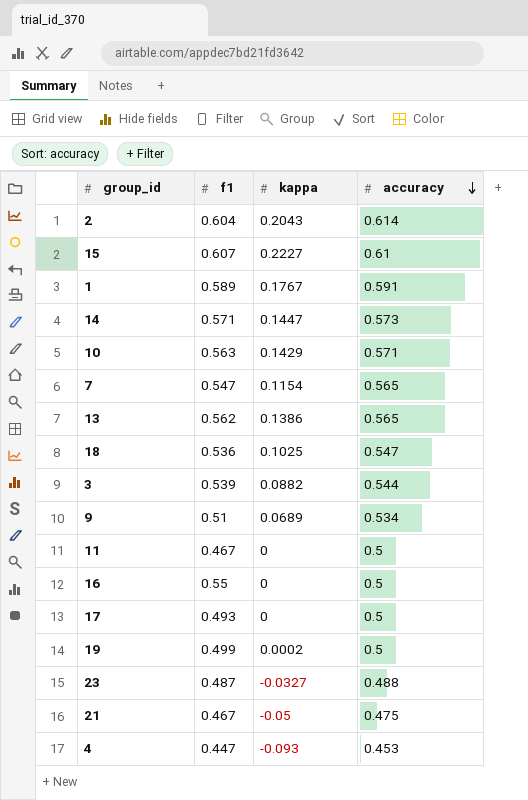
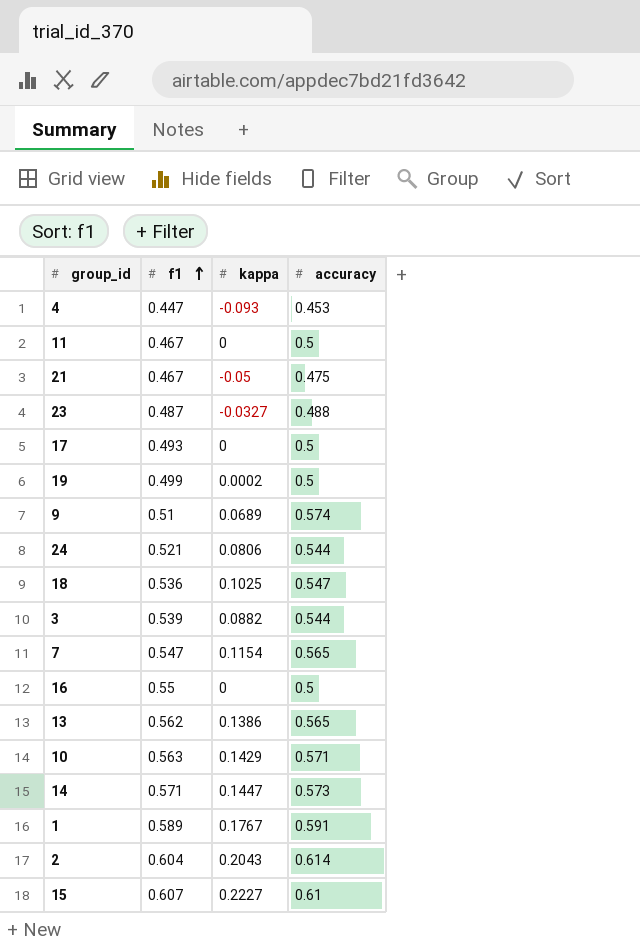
row order: accuracy descending -> f1 ascending
9 | accuracy: 0.534 -> 0.574
row 24: none -> 0.521 | 0.0806 | 0.544

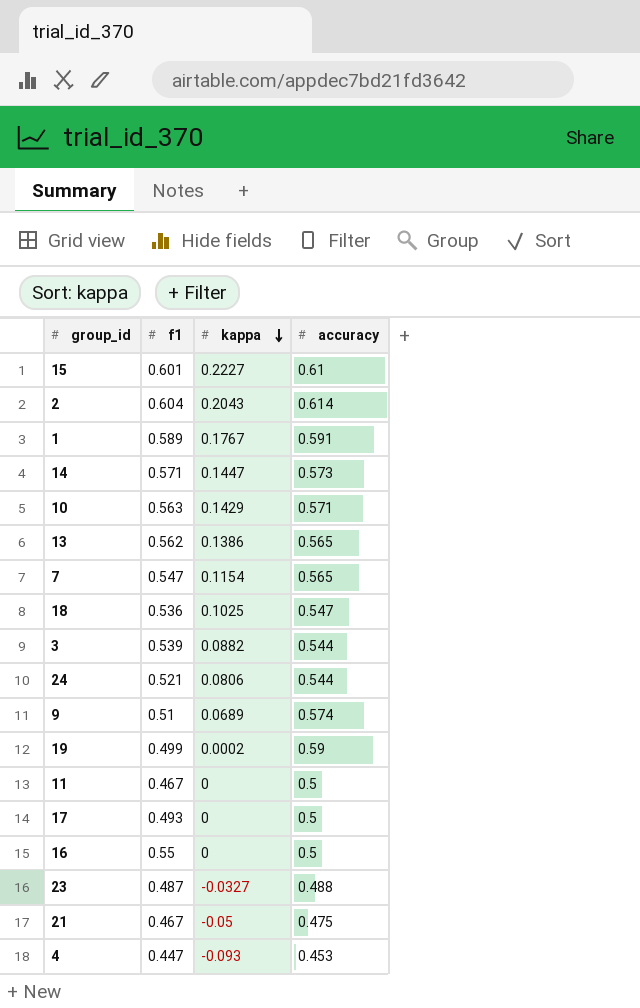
row order: f1 ascending -> kappa descending
15 | f1: 0.607 -> 0.601
19 | accuracy: 0.5 -> 0.59

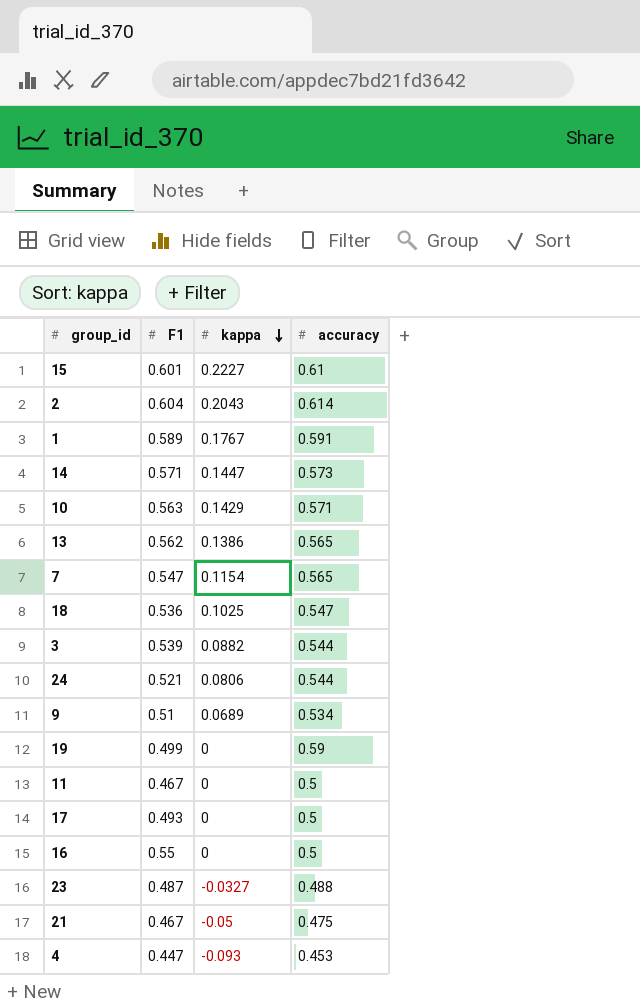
column name: f1 -> F1
9 | accuracy: 0.574 -> 0.534
19 | kappa: 0.0002 -> 0

